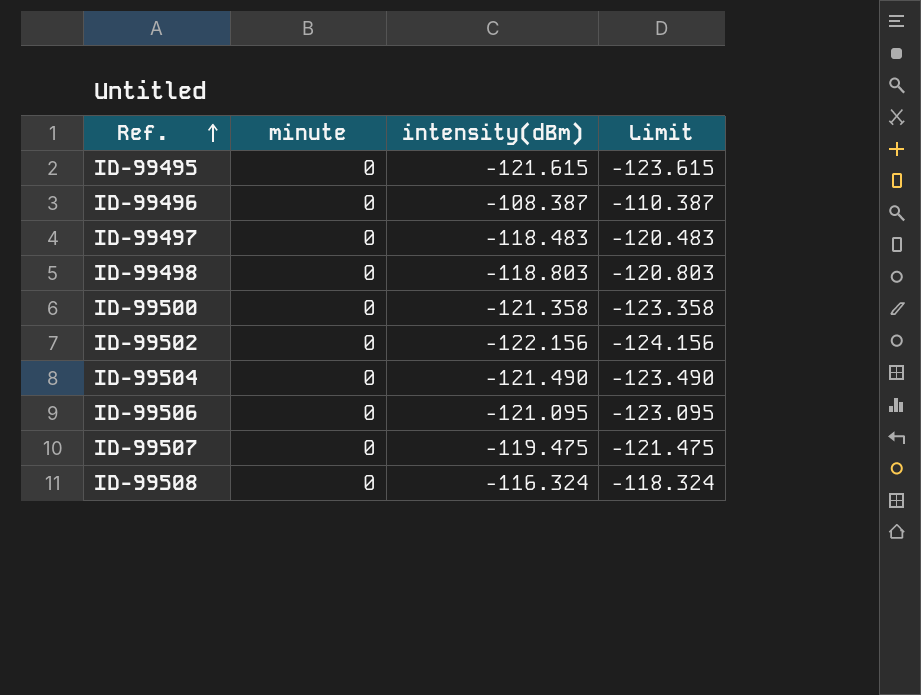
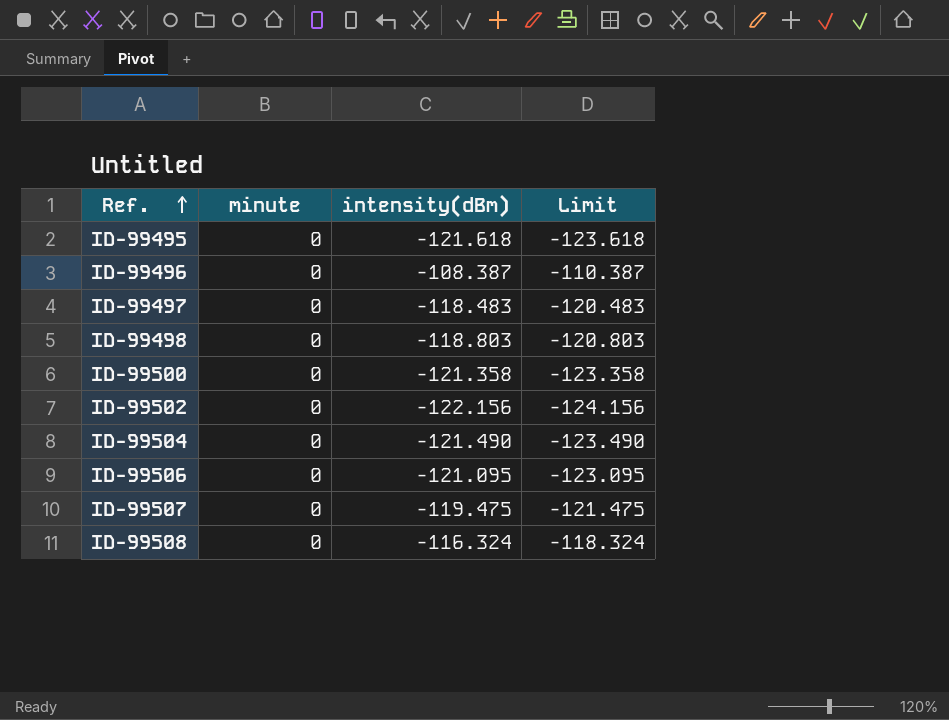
ID-99495 | intensity(dBm): -121.615 -> -121.618
ID-99495 | Limit: -123.615 -> -123.618

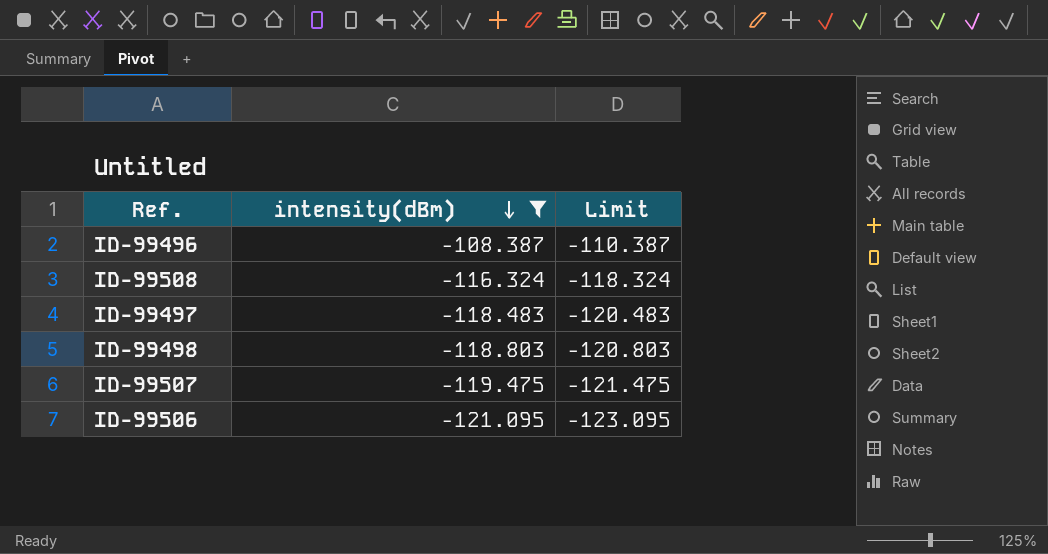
filter: none -> intensity(dBm) >= -121.095
row order: Ref. ascending -> intensity(dBm) descending
column minute | position: 2 -> none

